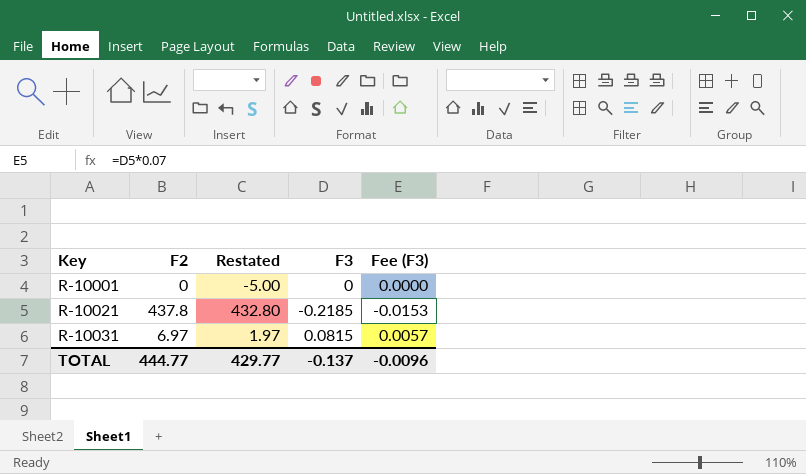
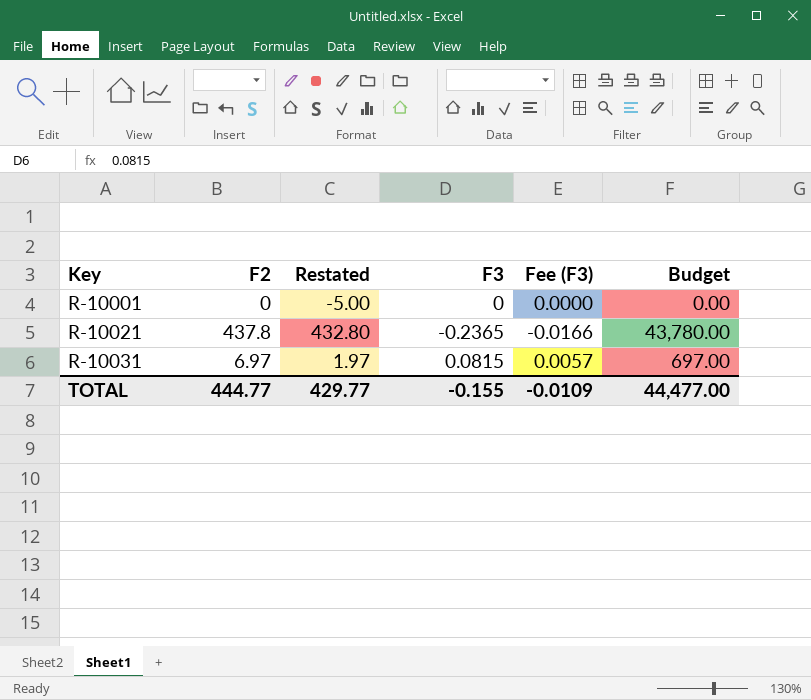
column Budget | formula: none -> [F2] * 100
R-10021 | F3: -0.2185 -> -0.2365
R-10021 | Fee (F3): -0.0153 -> -0.0166
TOTAL | F3: -0.137 -> -0.155
TOTAL | Fee (F3): -0.0096 -> -0.0109

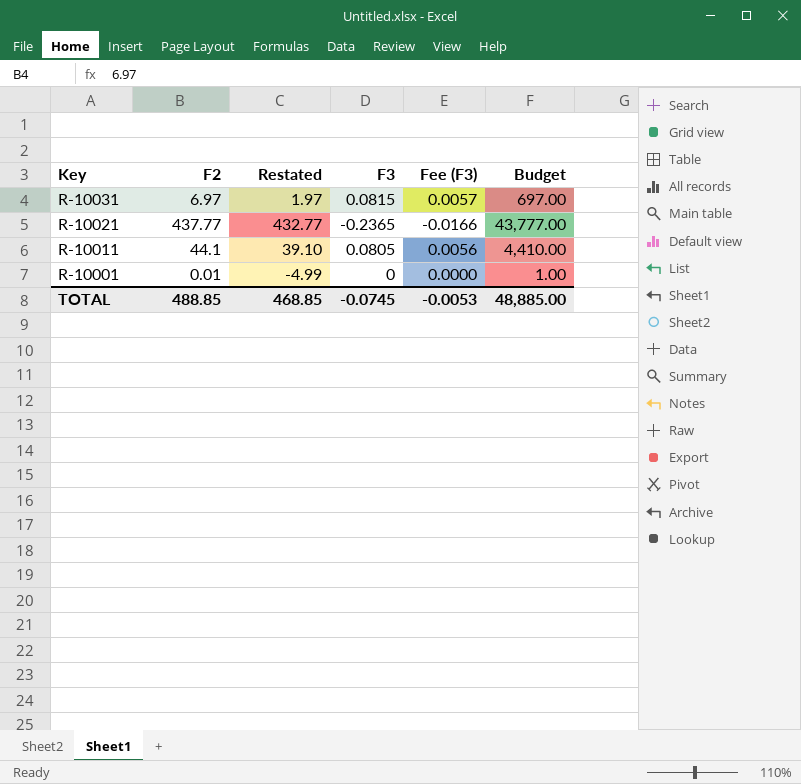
row order: Key ascending -> Key descending
R-10021 | F2: 437.8 -> 437.77
R-10021 | Restated: 432.80 -> 432.77
R-10021 | Budget: 43,780.00 -> 43,777.00
row R-10011: none -> 44.1 | 39.10 | 0.0805 | 0.0056 | 4,410.00
R-10001 | F2: 0 -> 0.01
R-10001 | Restated: -5.00 -> -4.99
R-10001 | Budget: 0.00 -> 1.00
TOTAL | F2: 444.77 -> 488.85
TOTAL | Restated: 429.77 -> 468.85
TOTAL | F3: -0.155 -> -0.0745
TOTAL | Fee (F3): -0.0109 -> -0.0053
TOTAL | Budget: 44,477.00 -> 48,885.00

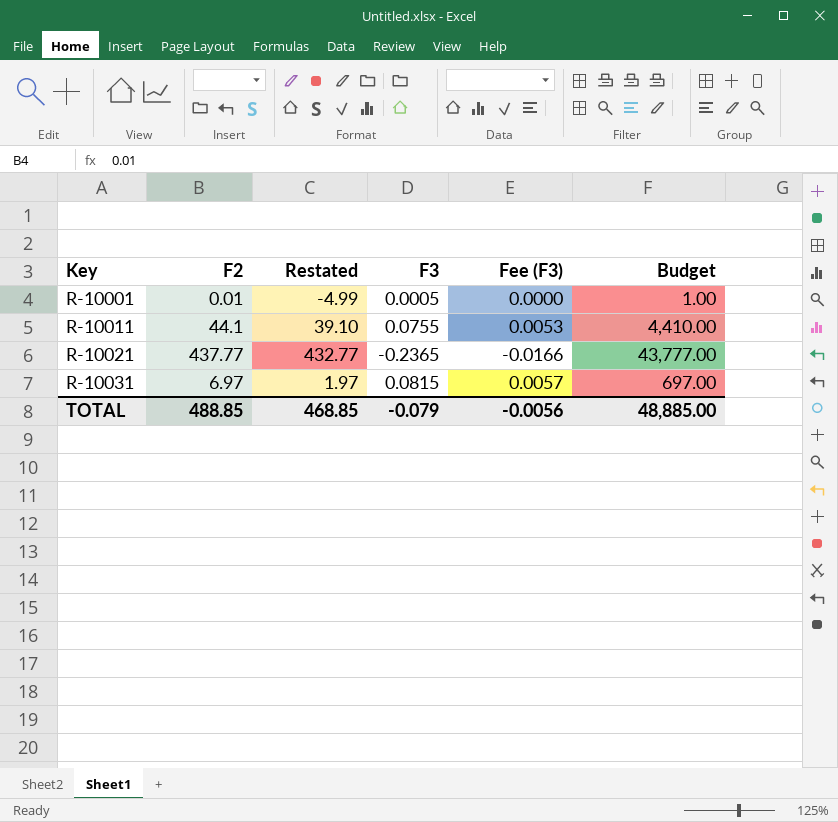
row order: Key descending -> Key ascending
R-10001 | F3: 0 -> 0.0005
R-10011 | F3: 0.0805 -> 0.0755
R-10011 | Fee (F3): 0.0056 -> 0.0053
TOTAL | F3: -0.0745 -> -0.079
TOTAL | Fee (F3): -0.0053 -> -0.0056

